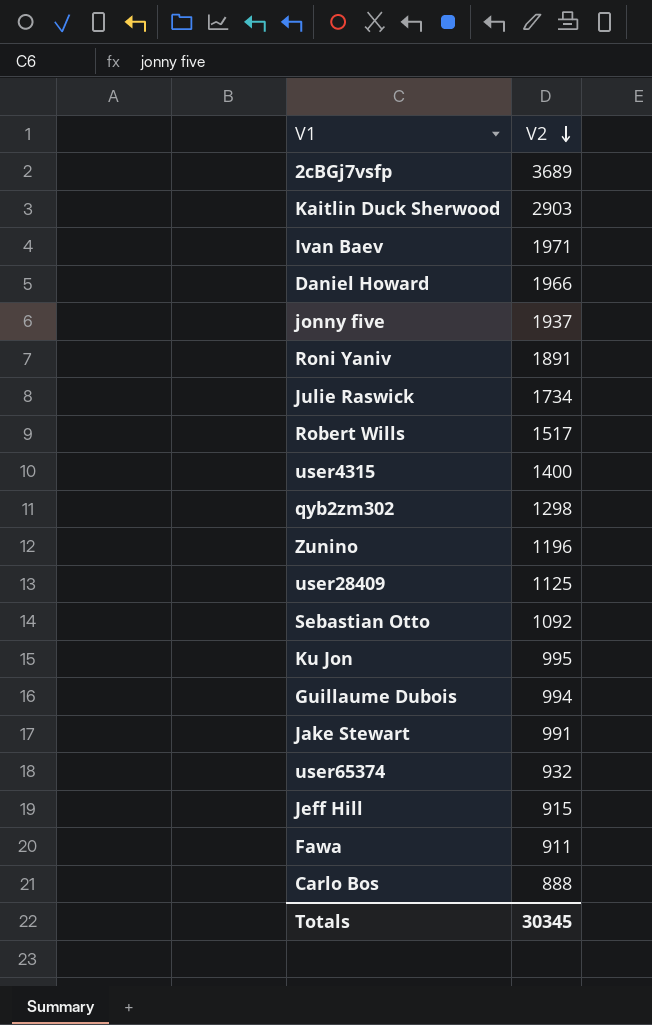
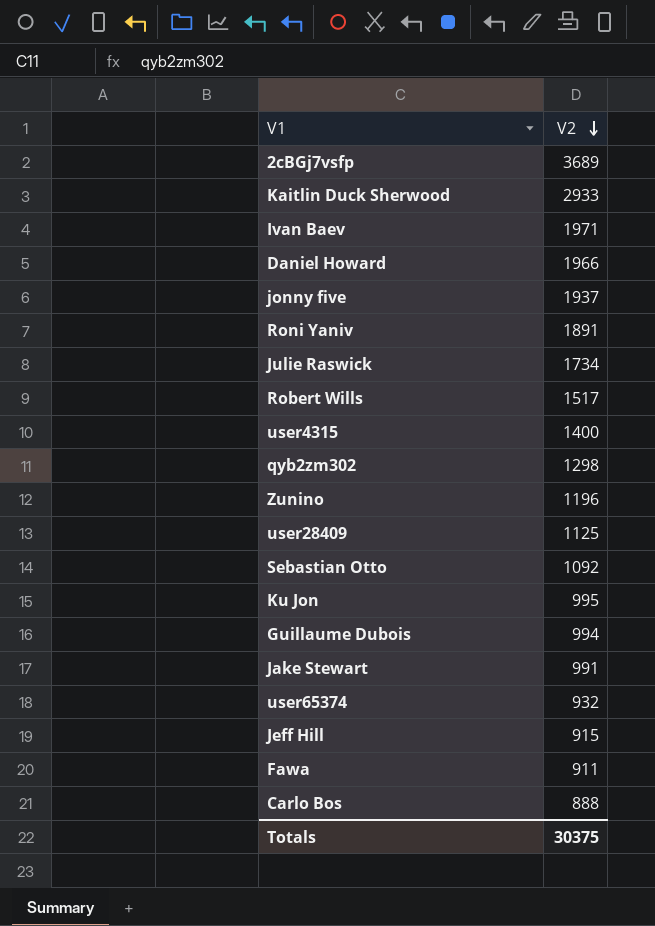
Kaitlin Duck Sherwood | V2: 2903 -> 2933
Totals | V2: 30345 -> 30375

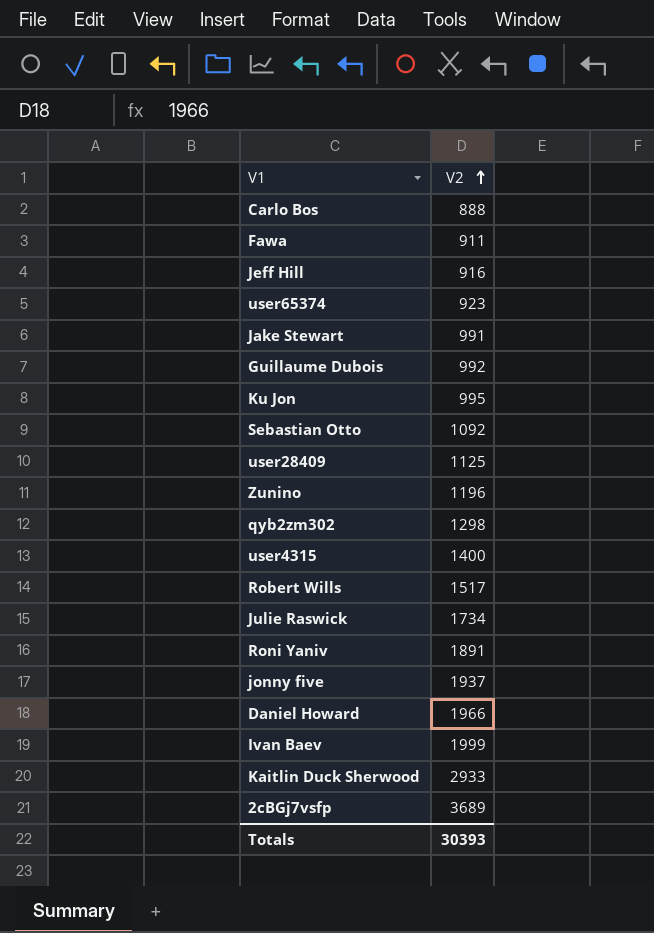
row order: V2 descending -> V2 ascending
Jeff Hill | V2: 915 -> 916
user65374 | V2: 932 -> 923
Guillaume Dubois | V2: 994 -> 992
Ivan Baev | V2: 1971 -> 1999
Totals | V2: 30375 -> 30393

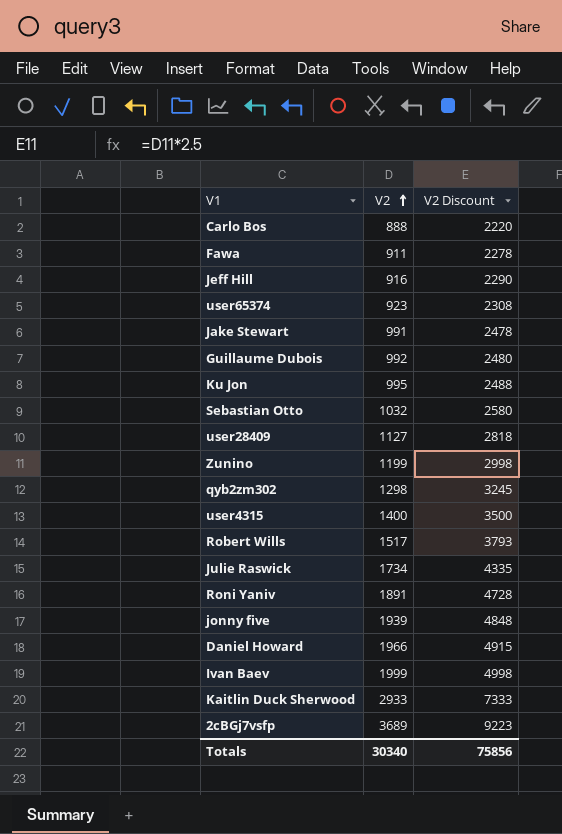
column V2 Discount | formula: none -> [V2] * 2.5
Sebastian Otto | V2: 1092 -> 1032
user28409 | V2: 1125 -> 1127
Zunino | V2: 1196 -> 1199
jonny five | V2: 1937 -> 1939
Totals | V2: 30393 -> 30340

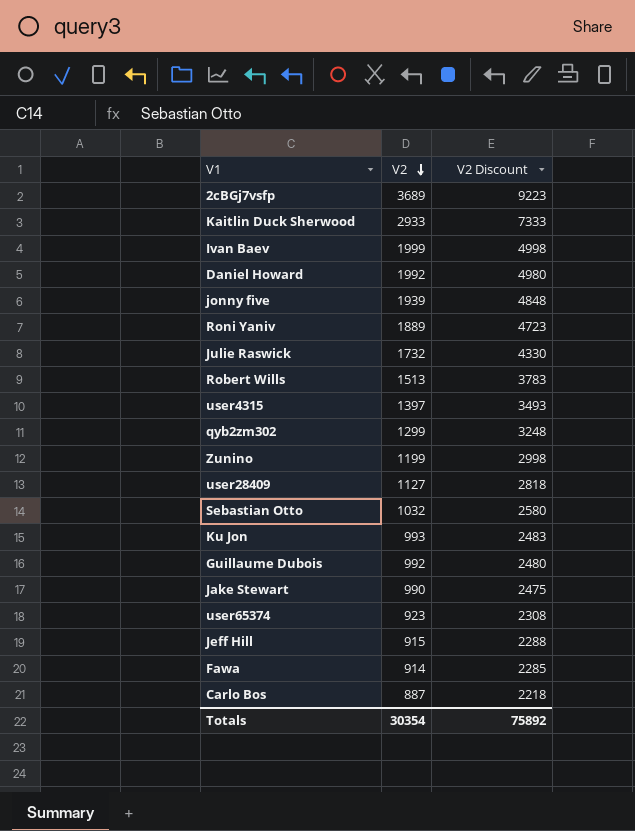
row order: V2 ascending -> V2 descending
Daniel Howard | V2: 1966 -> 1992
Daniel Howard | V2 Discount: 4915 -> 4980
Roni Yaniv | V2: 1891 -> 1889
Roni Yaniv | V2 Discount: 4728 -> 4723
Julie Raswick | V2: 1734 -> 1732
Julie Raswick | V2 Discount: 4335 -> 4330
Robert Wills | V2: 1517 -> 1513
Robert Wills | V2 Discount: 3793 -> 3783
user4315 | V2: 1400 -> 1397
user4315 | V2 Discount: 3500 -> 3493
qyb2zm302 | V2: 1298 -> 1299
qyb2zm302 | V2 Discount: 3245 -> 3248
Ku Jon | V2: 995 -> 993
Ku Jon | V2 Discount: 2488 -> 2483
Jake Stewart | V2: 991 -> 990
Jake Stewart | V2 Discount: 2478 -> 2475
Jeff Hill | V2: 916 -> 915
Jeff Hill | V2 Discount: 2290 -> 2288
Fawa | V2: 911 -> 914
Fawa | V2 Discount: 2278 -> 2285
Carlo Bos | V2: 888 -> 887
Carlo Bos | V2 Discount: 2220 -> 2218
Totals | V2: 30340 -> 30354
Totals | V2 Discount: 75856 -> 75892

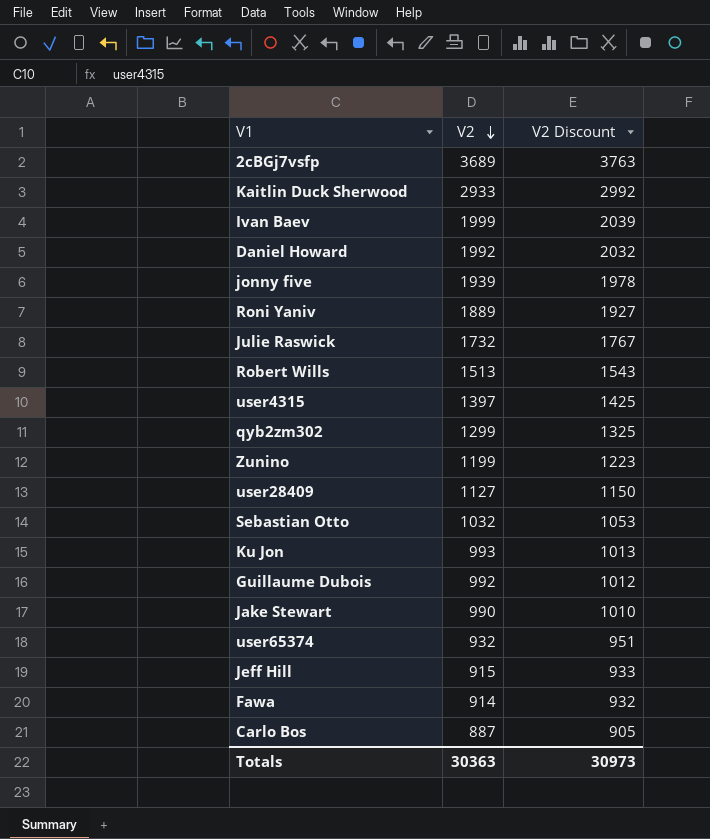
column V2 Discount | formula: [V2] * 2.5 -> [V2] * 1.02
user65374 | V2: 923 -> 932
Totals | V2: 30354 -> 30363
Totals | V2 Discount: 75892 -> 30973

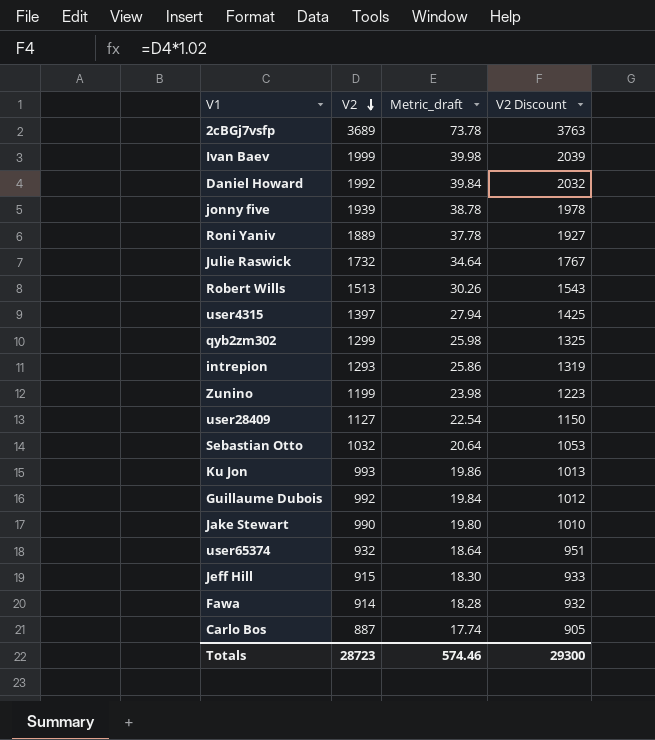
column Metric_draft | formula: none -> [V2] * 0.02
row Kaitlin Duck Sherwood: 2933 | 2992 -> none
row intrepion: none -> 1293 | 25.86 | 1319
Totals | V2: 30363 -> 28723
Totals | V2 Discount: 30973 -> 29300

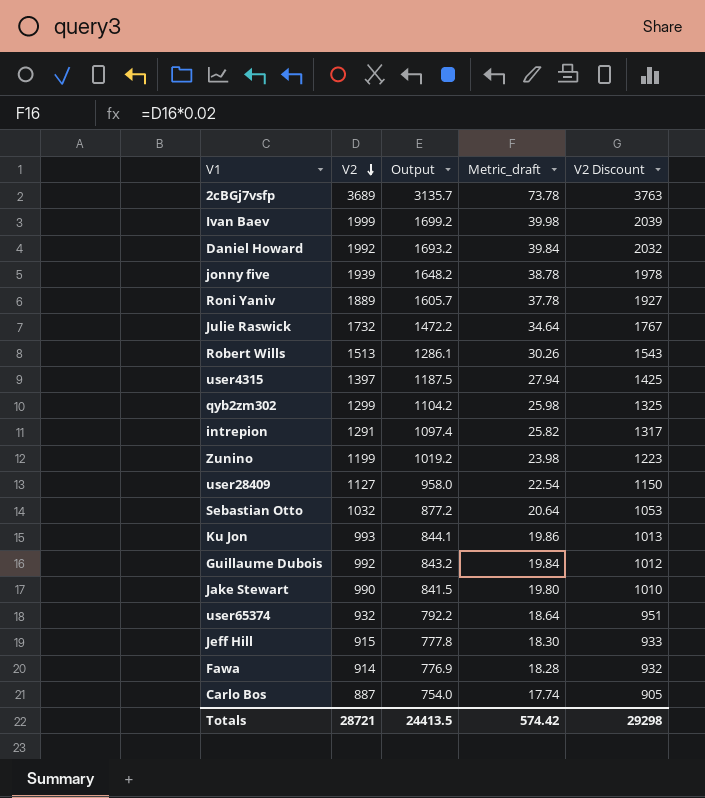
column Output | formula: none -> [V2] * 0.85
intrepion | V2: 1293 -> 1291
intrepion | Metric_draft: 25.86 -> 25.82
intrepion | V2 Discount: 1319 -> 1317
Totals | V2: 28723 -> 28721
Totals | Metric_draft: 574.46 -> 574.42
Totals | V2 Discount: 29300 -> 29298

